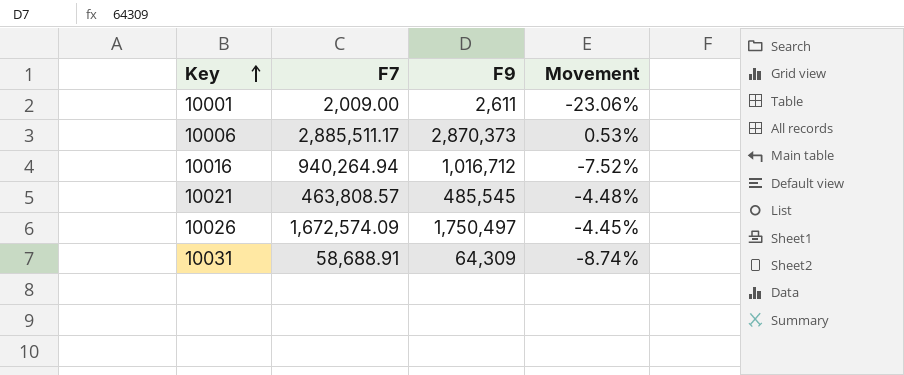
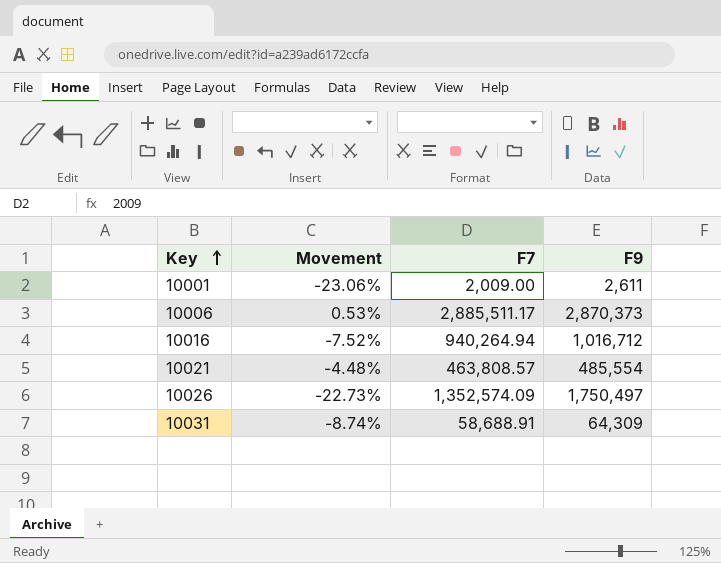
column Movement | position: 4 -> 2
10021 | F9: 485,545 -> 485,554
10026 | Movement: -4.45% -> -22.73%
10026 | F7: 1,672,574.09 -> 1,352,574.09

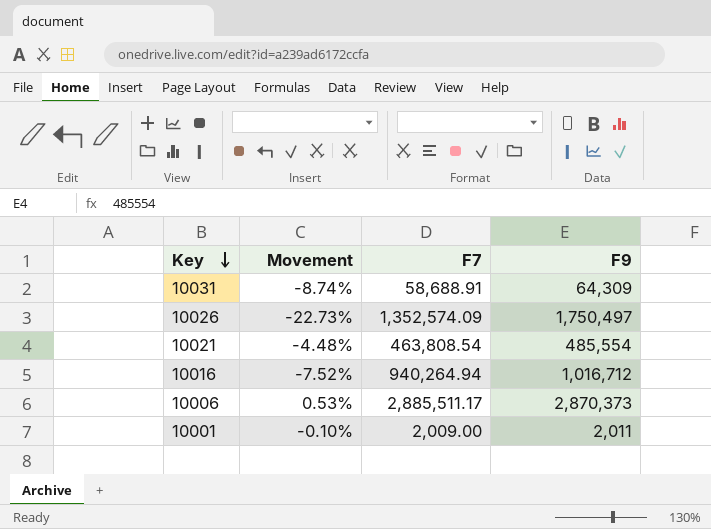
row order: Key ascending -> Key descending
10021 | F7: 463,808.57 -> 463,808.54
10001 | Movement: -23.06% -> -0.10%
10001 | F9: 2,611 -> 2,011

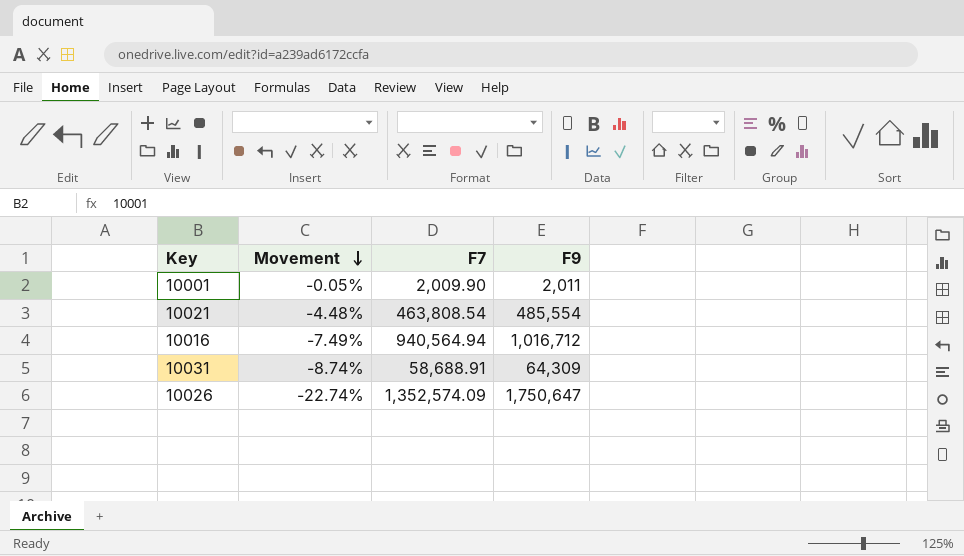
row order: Key descending -> Movement descending
row 10006: 0.53% | 2,885,511.17 | 2,870,373 -> none
10001 | Movement: -0.10% -> -0.05%
10001 | F7: 2,009.00 -> 2,009.90
10016 | Movement: -7.52% -> -7.49%
10016 | F7: 940,264.94 -> 940,564.94
10026 | Movement: -22.73% -> -22.74%
10026 | F9: 1,750,497 -> 1,750,647

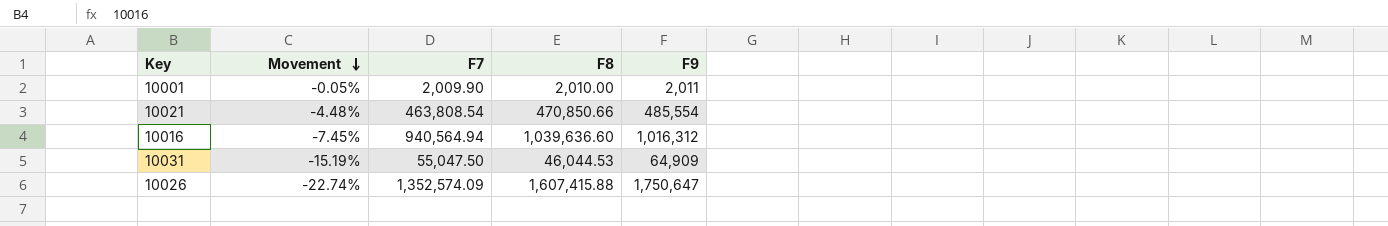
column F8 | position: none -> 4
10016 | Movement: -7.49% -> -7.45%
10016 | F9: 1,016,712 -> 1,016,312
10031 | Movement: -8.74% -> -15.19%
10031 | F7: 58,688.91 -> 55,047.50
10031 | F9: 64,309 -> 64,909

